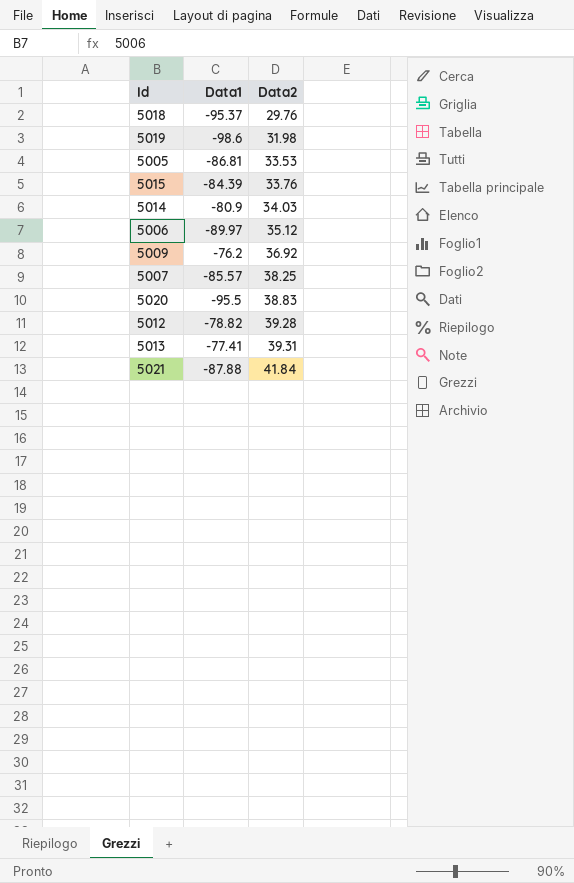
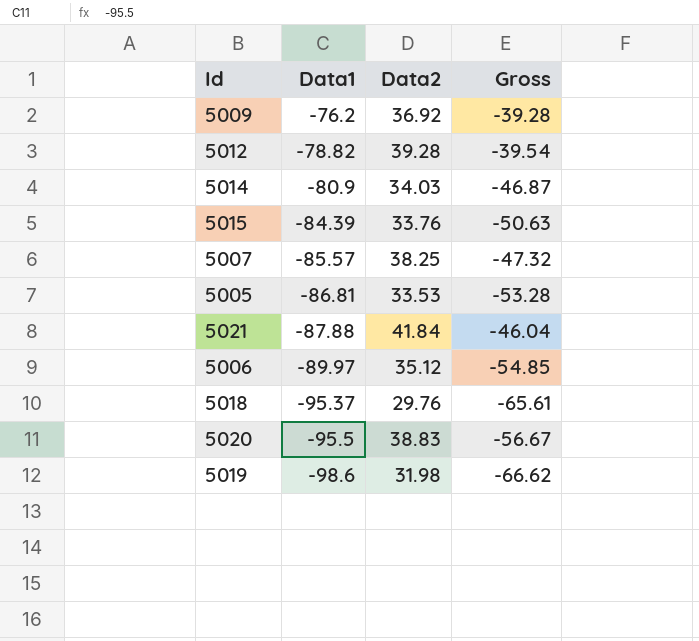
row order: Data2 ascending -> Data1 descending
column Gross | formula: none -> [Data1] + [Data2]
row 5013: -77.41 | 39.31 -> none

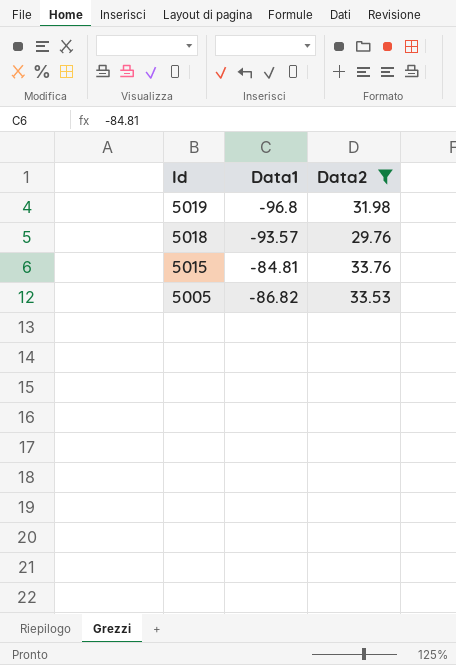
filter: none -> Data2 <= 33.76
row order: Data1 descending -> Id descending
column Gross | formula: [Data1] + [Data2] -> none
5019 | Data1: -98.6 -> -96.8
5018 | Data1: -95.37 -> -93.57
5015 | Data1: -84.39 -> -84.81
5005 | Data1: -86.81 -> -86.82

